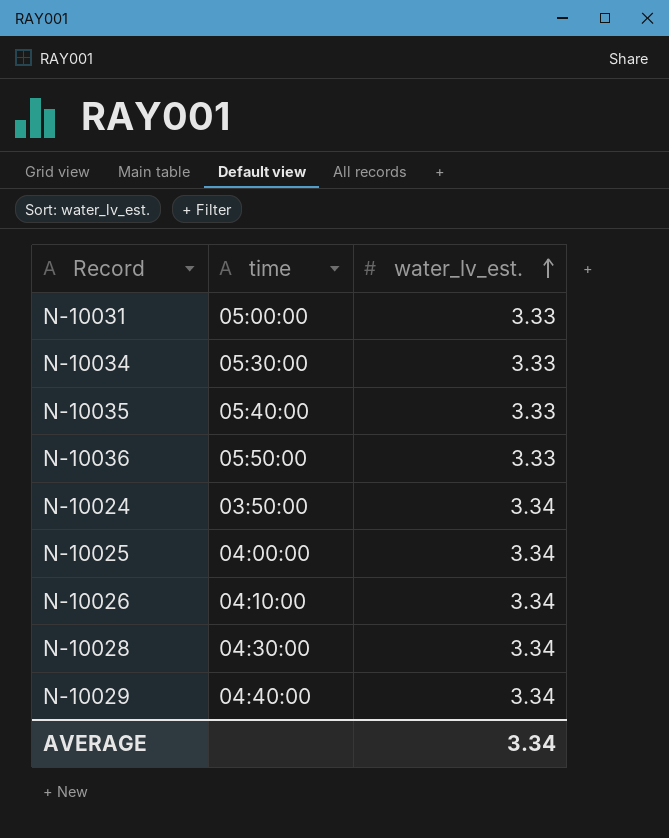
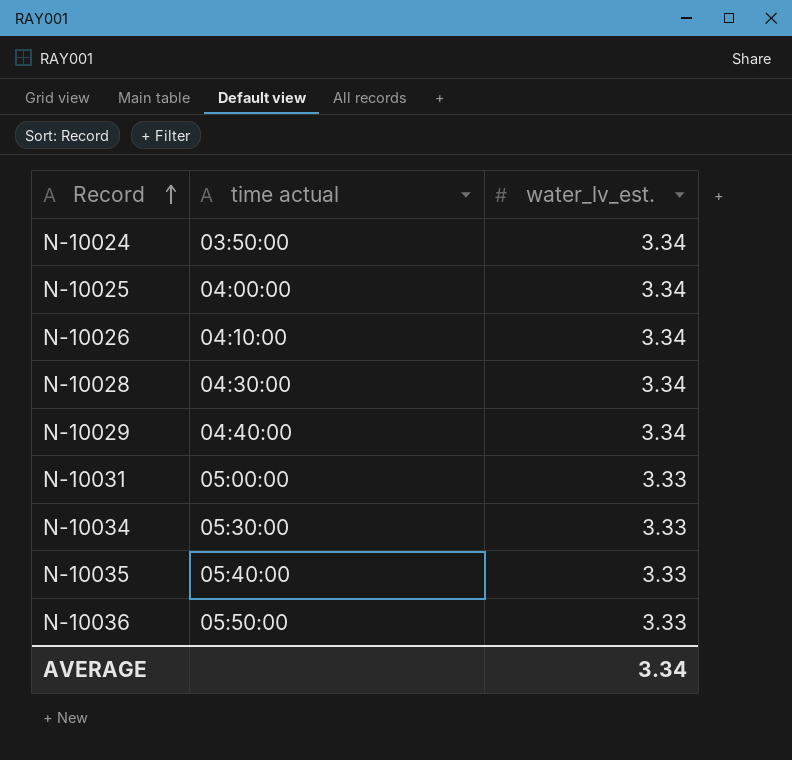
row order: water_lv_est. ascending -> Record ascending
column name: time -> time actual

